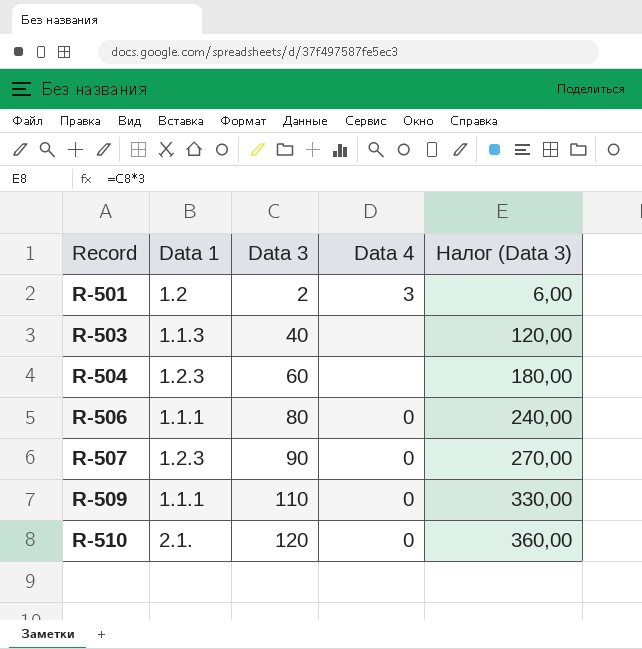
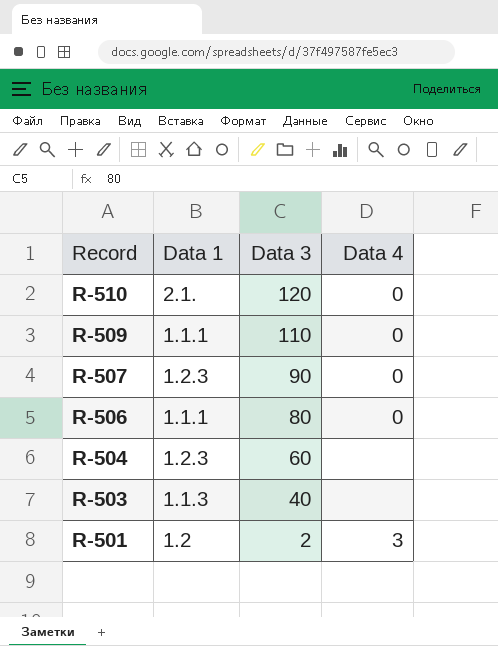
row order: Record ascending -> Record descending
column Налог (Data 3) | formula: [Data 3] * 3 -> none

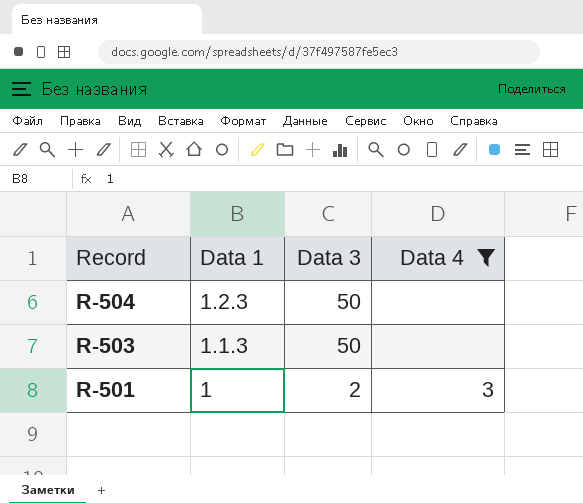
filter: none -> Data 4 != 0
R-504 | Data 3: 60 -> 50
R-503 | Data 3: 40 -> 50
R-501 | Data 1: 1.2 -> 1

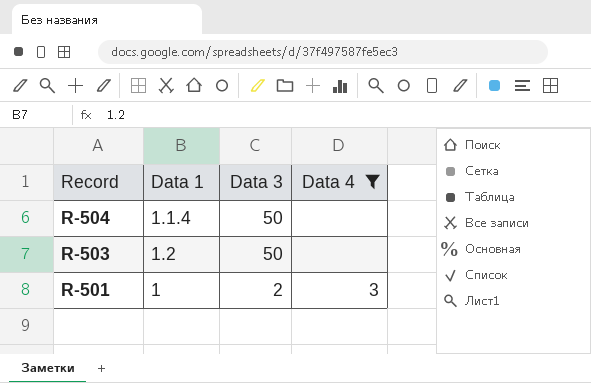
R-504 | Data 1: 1.2.3 -> 1.1.4
R-503 | Data 1: 1.1.3 -> 1.2

